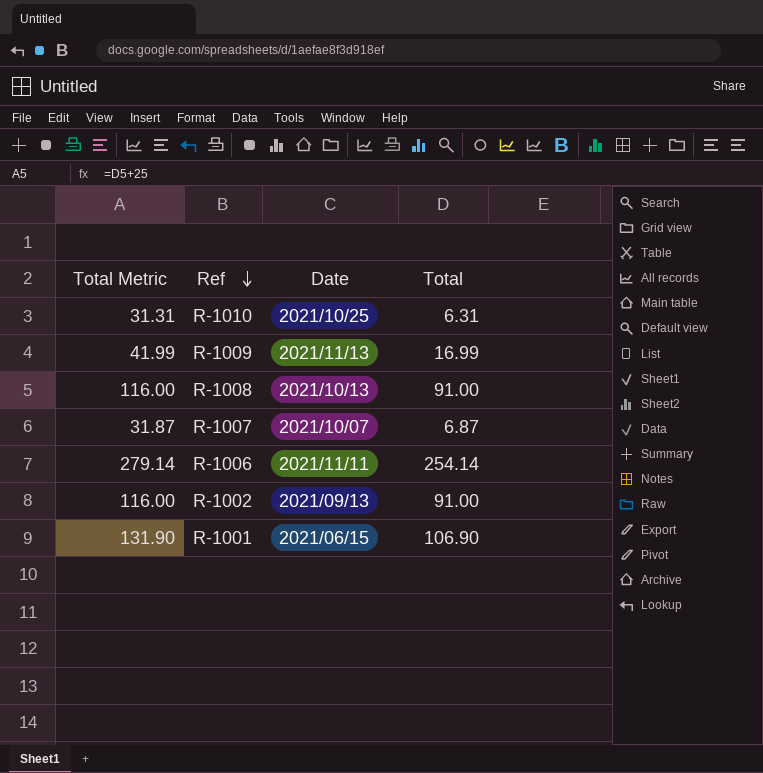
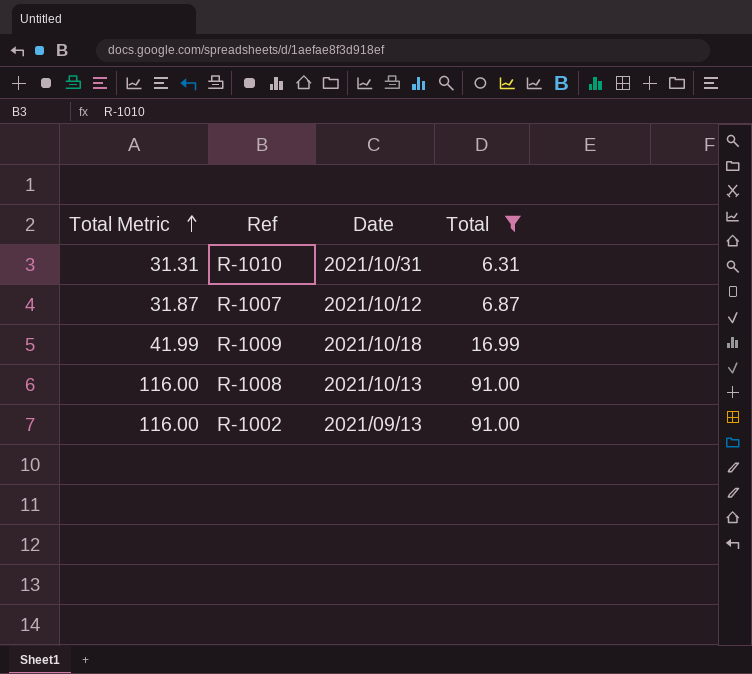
filter: none -> Total <= 91.00
row order: Ref descending -> Total Metric ascending
R-1010 | Date: 2021/10/25 -> 2021/10/31
R-1007 | Date: 2021/10/07 -> 2021/10/12
R-1009 | Date: 2021/11/13 -> 2021/10/18

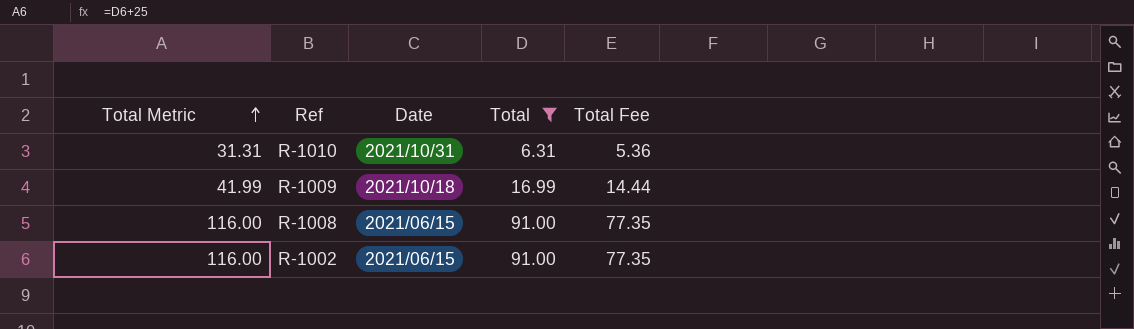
column Total Fee | formula: none -> [Total] * 0.85
row R-1007: 31.87 | 2021/10/12 | 6.87 -> none
R-1008 | Date: 2021/10/13 -> 2021/06/15
R-1002 | Date: 2021/09/13 -> 2021/06/15

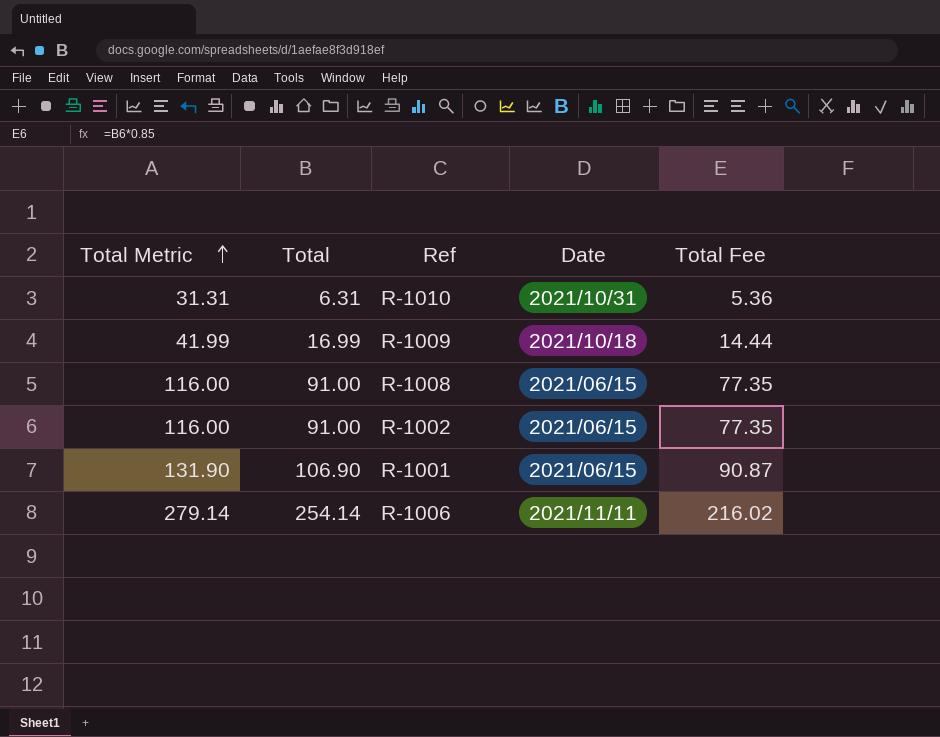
filter: Total <= 91.00 -> none
column Total | position: 4 -> 2

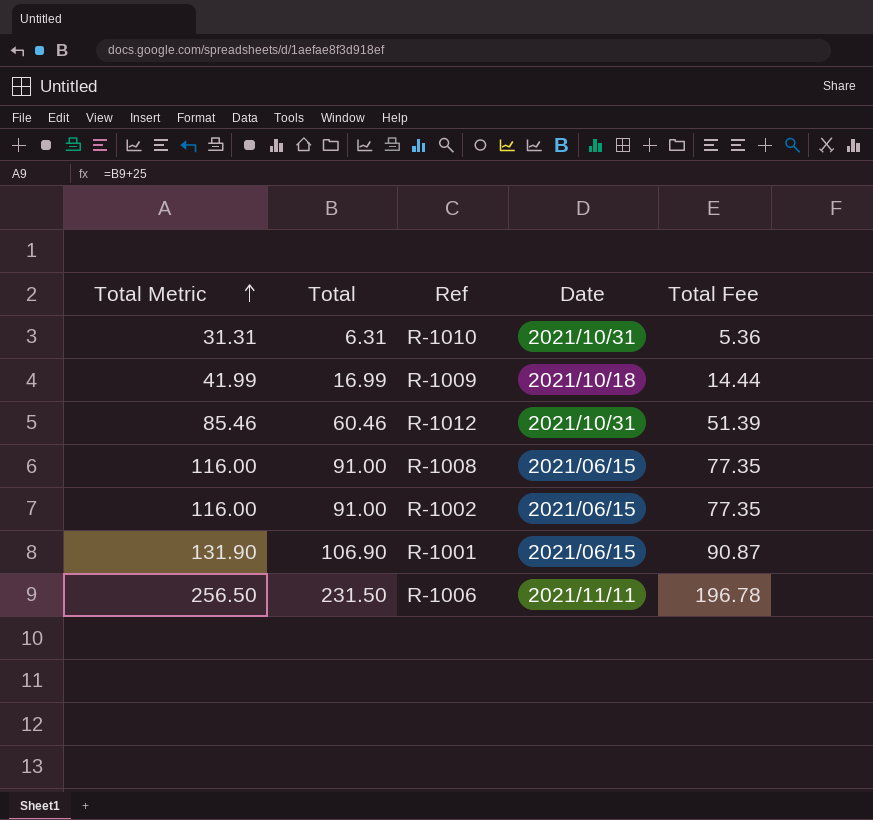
row R-1012: none -> 85.46 | 60.46 | 2021/10/31 | 51.39
R-1006 | Total Metric: 279.14 -> 256.50
R-1006 | Total: 254.14 -> 231.50
R-1006 | Total Fee: 216.02 -> 196.78

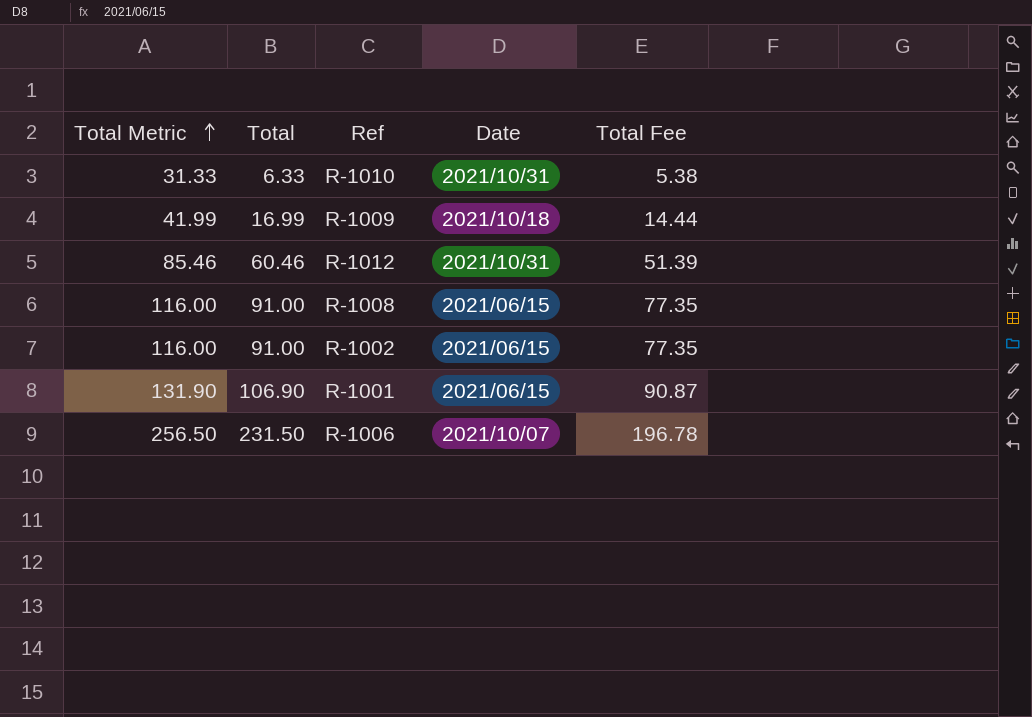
R-1010 | Total Metric: 31.31 -> 31.33
R-1010 | Total: 6.31 -> 6.33
R-1010 | Total Fee: 5.36 -> 5.38
R-1006 | Date: 2021/11/11 -> 2021/10/07

